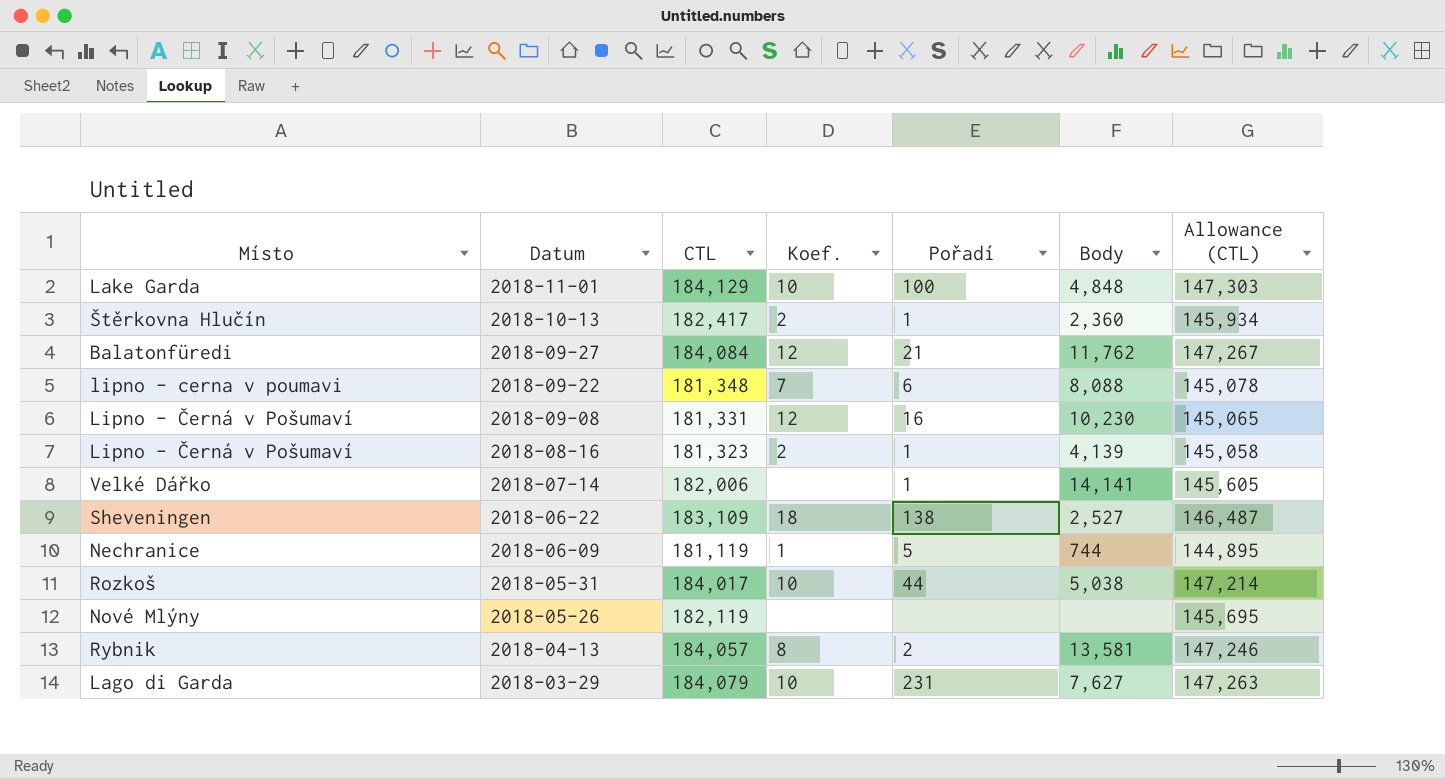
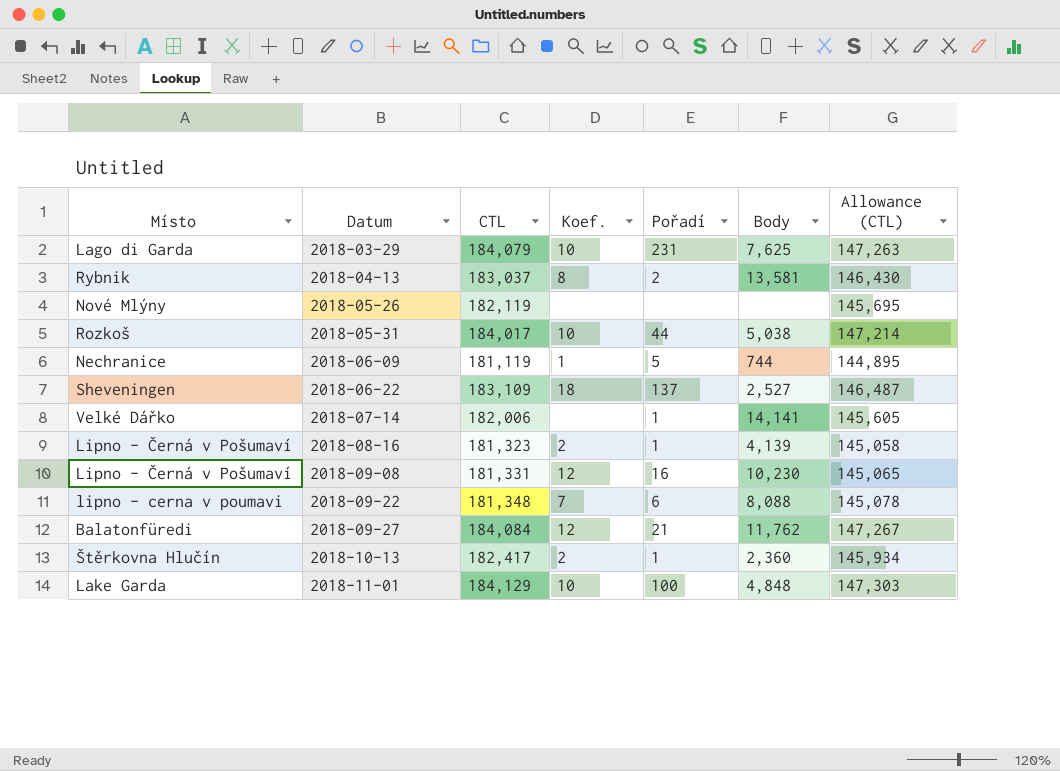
row order: Datum descending -> Datum ascending
2018-03-29 | Body: 7,627 -> 7,625
2018-04-13 | CTL: 184,057 -> 183,037
2018-04-13 | Allowance (CTL): 147,246 -> 146,430
2018-06-22 | Pořadí: 138 -> 137

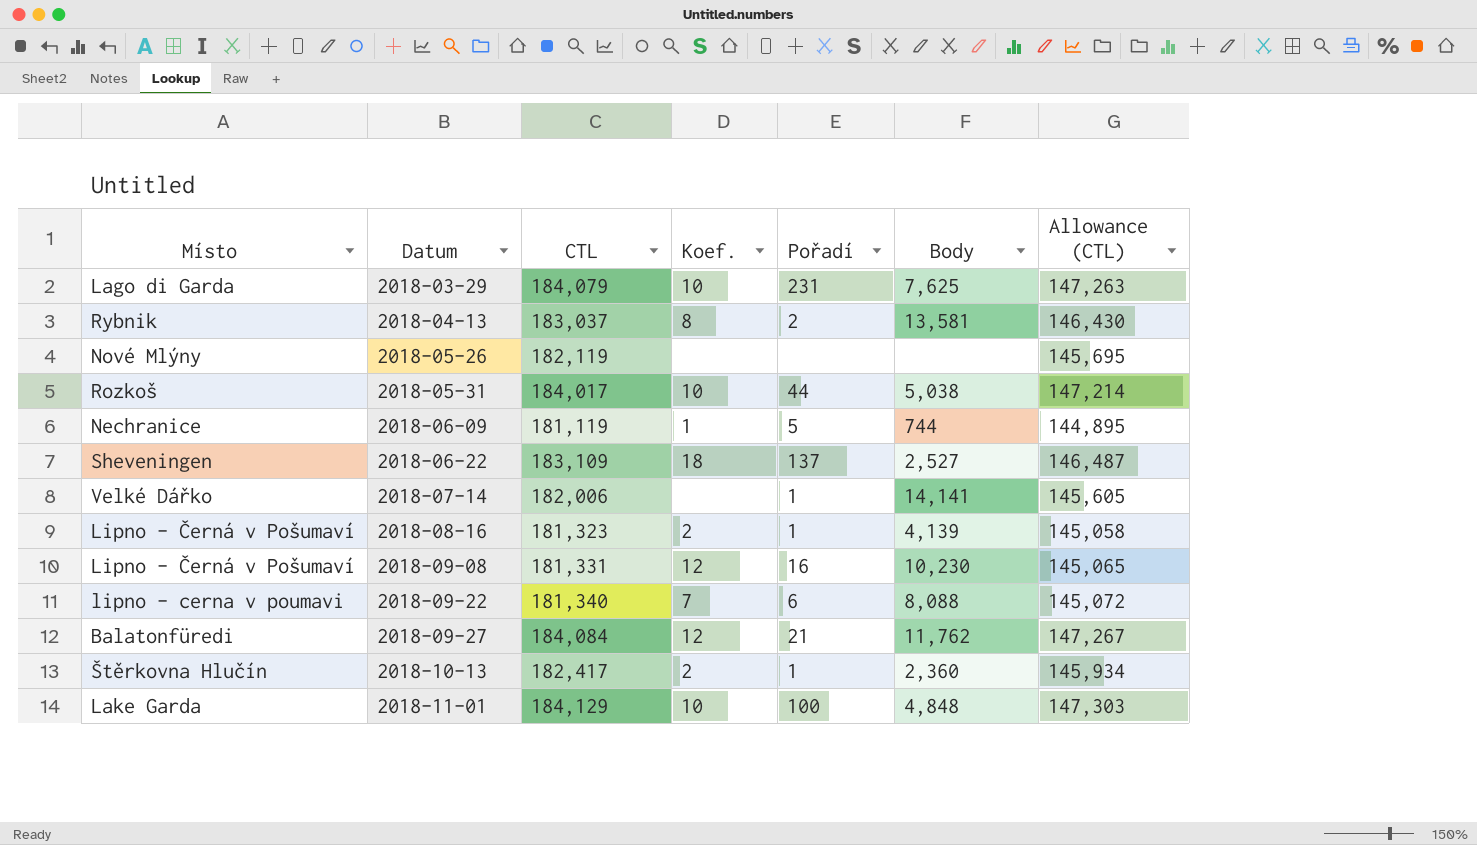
2018-09-22 | CTL: 181,348 -> 181,340
2018-09-22 | Allowance (CTL): 145,078 -> 145,072

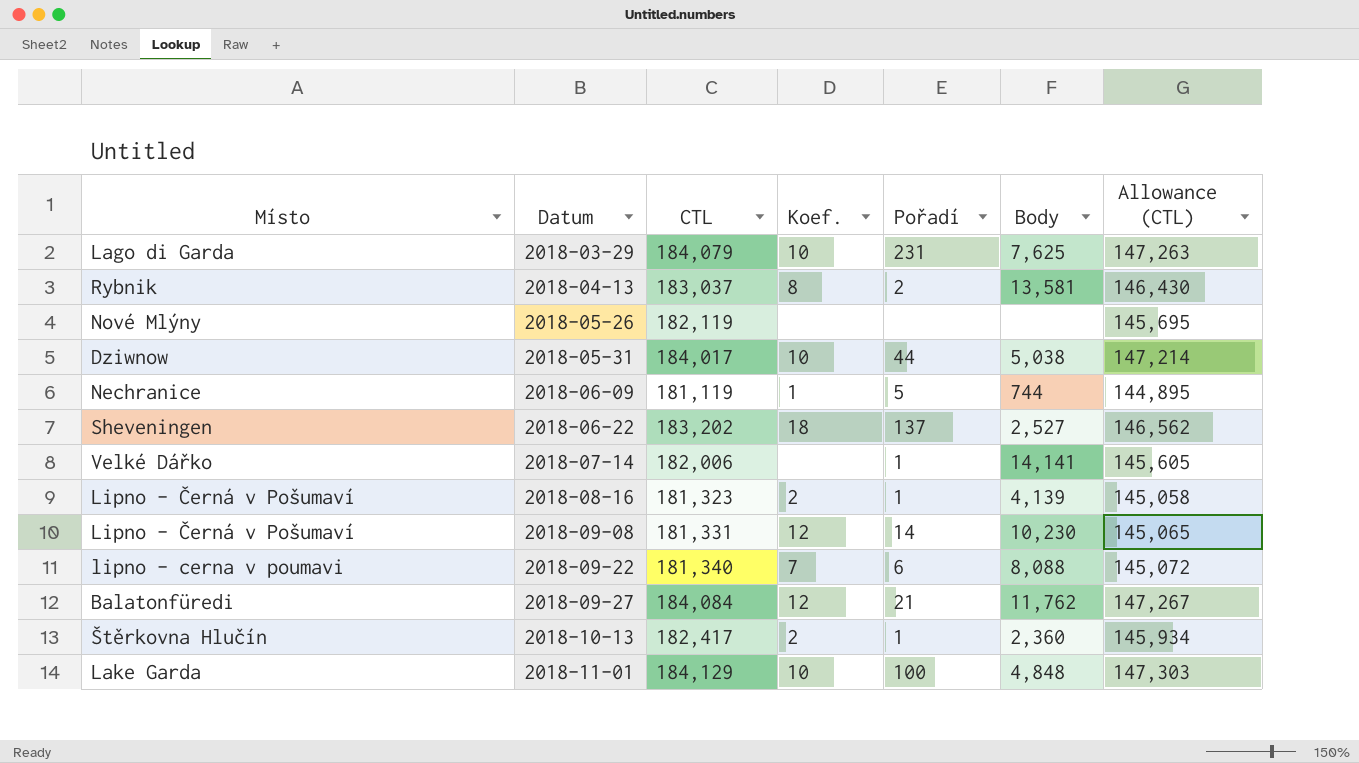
2018-05-31 | Místo: Rozkoš -> Dziwnow
2018-06-22 | CTL: 183,109 -> 183,202
2018-06-22 | Allowance (CTL): 146,487 -> 146,562
2018-09-08 | Pořadí: 16 -> 14

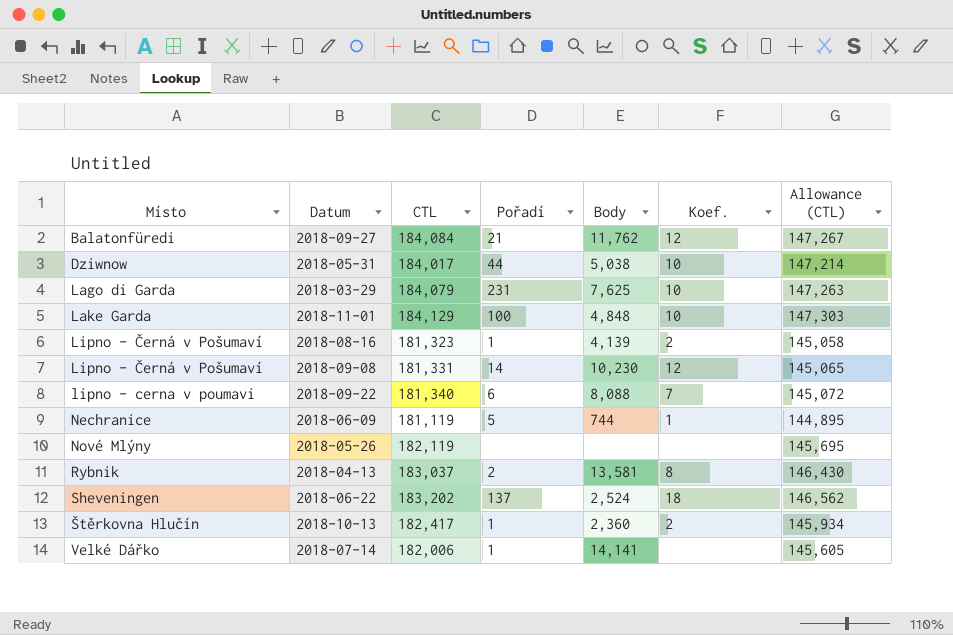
row order: Datum ascending -> Místo ascending
column Koef. | position: 4 -> 6
2018-06-22 | Body: 2,527 -> 2,524

